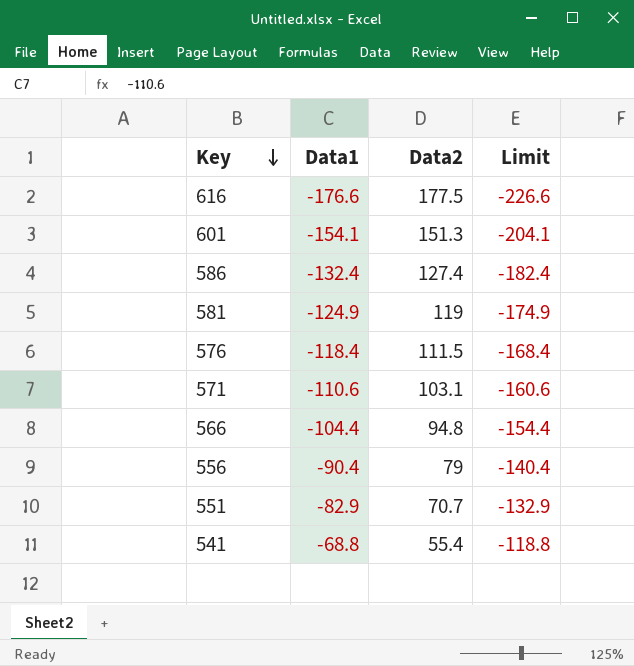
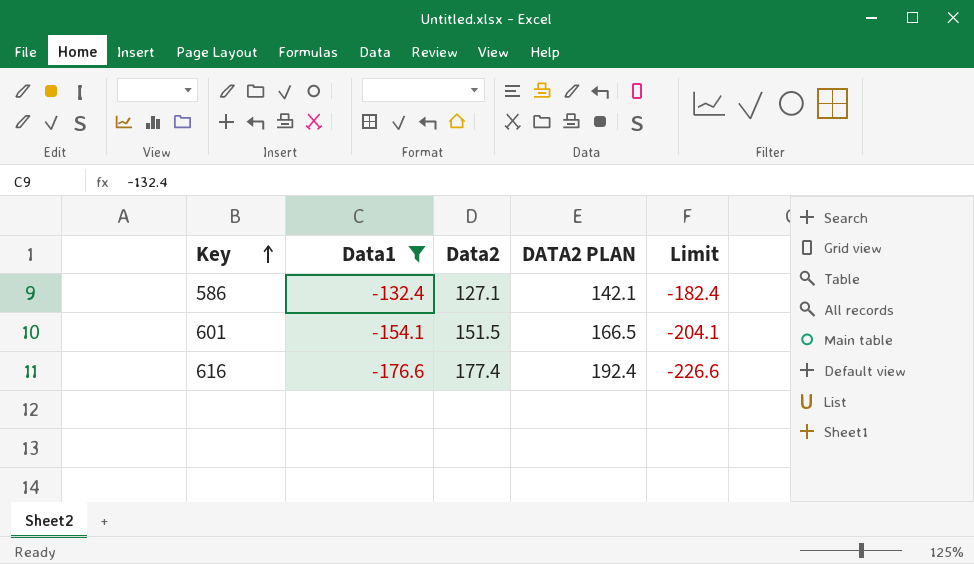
filter: none -> Data1 <= -132.4
row order: Key descending -> Key ascending
column DATA2 PLAN | formula: none -> [Data2] + 15
586 | Data2: 127.4 -> 127.1
601 | Data2: 151.3 -> 151.5
616 | Data2: 177.5 -> 177.4

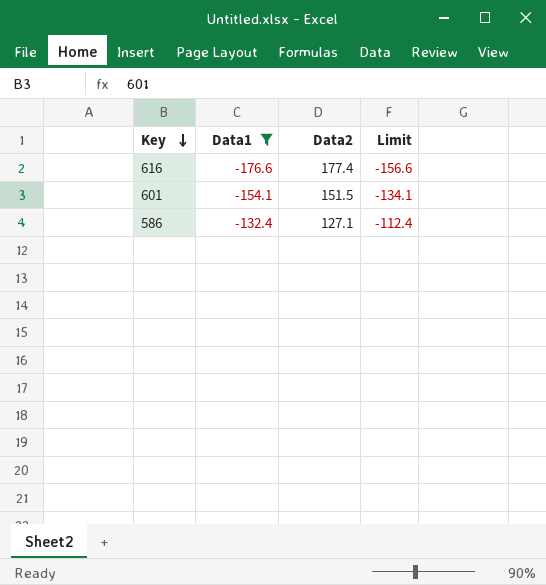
row order: Key ascending -> Key descending
column DATA2 PLAN | formula: [Data2] + 15 -> none
column Limit | formula: [Data1] - 50 -> [Data1] + 20

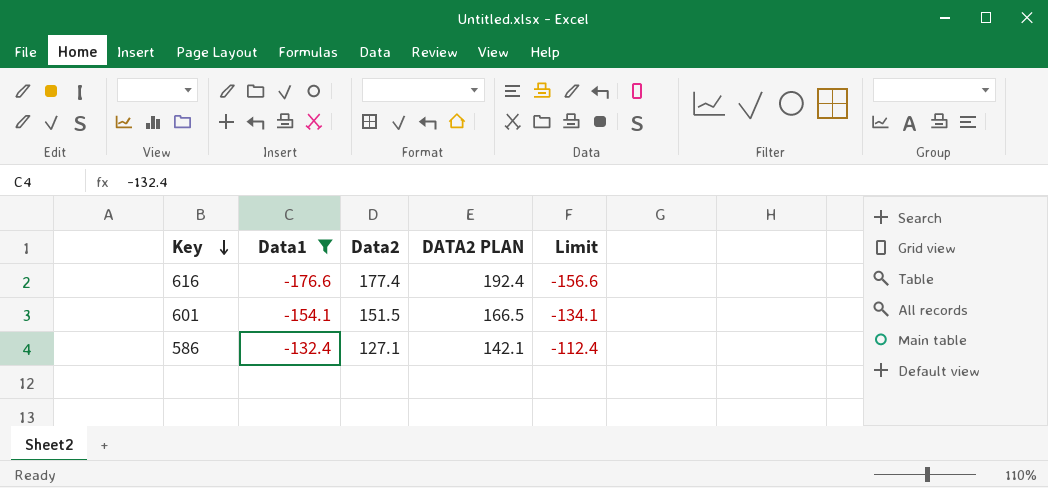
column DATA2 PLAN | formula: none -> [Data2] + 15

